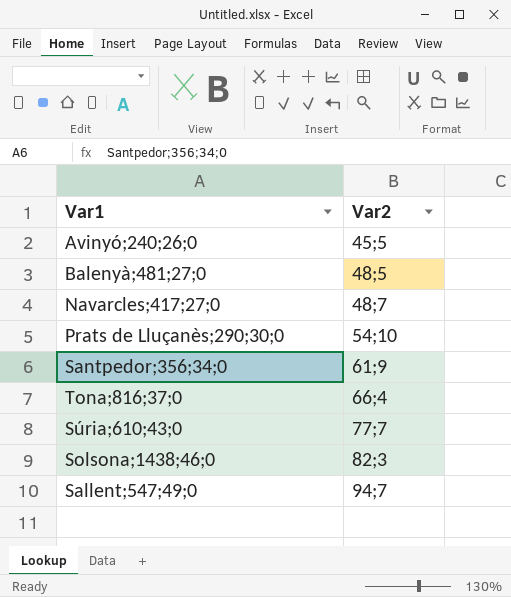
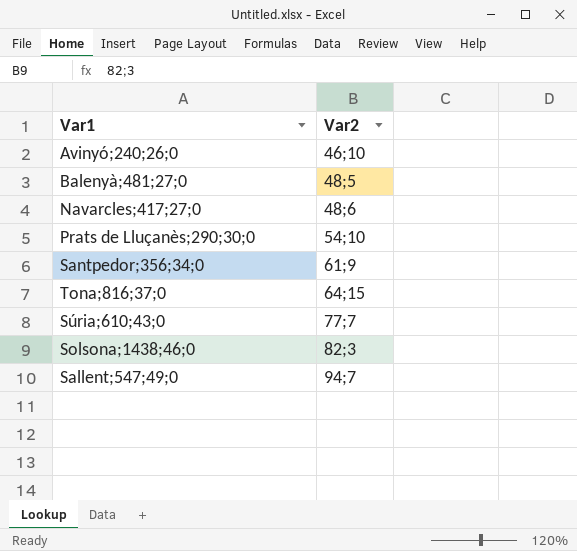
Avinyó;240;26;0 | Var2: 45;5 -> 46;10
Navarcles;417;27;0 | Var2: 48;7 -> 48;6
Tona;816;37;0 | Var2: 66;4 -> 64;15

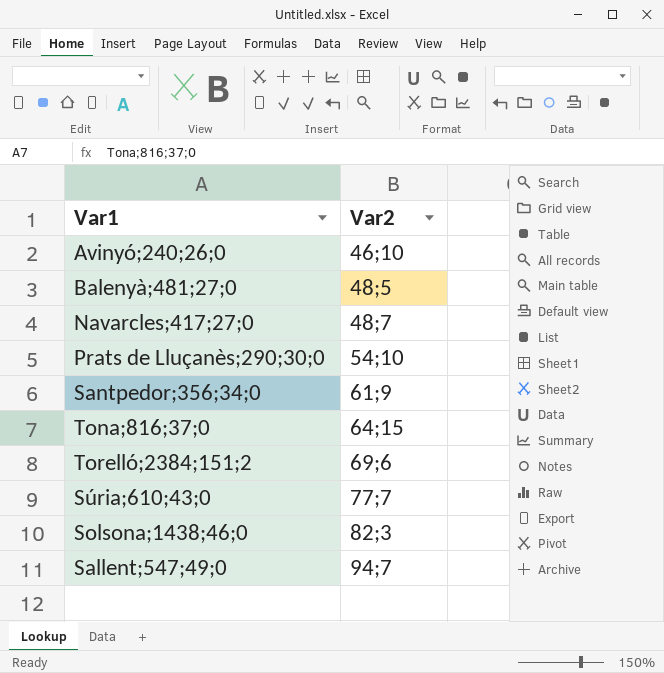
Navarcles;417;27;0 | Var2: 48;6 -> 48;7
row Torelló;2384;151;2: none -> 69;6

